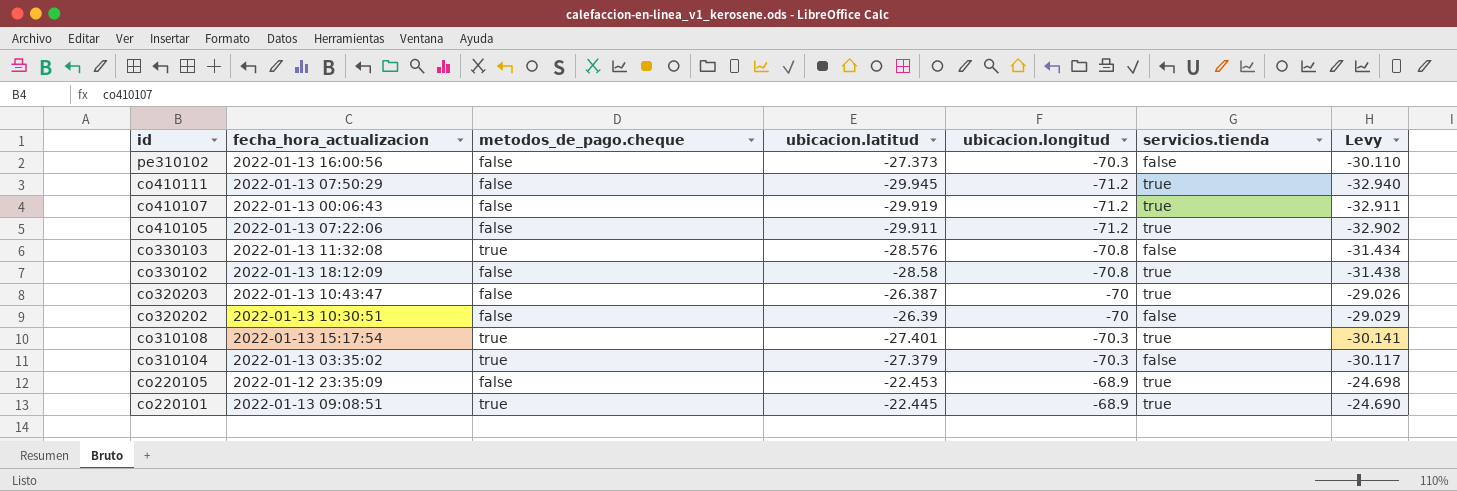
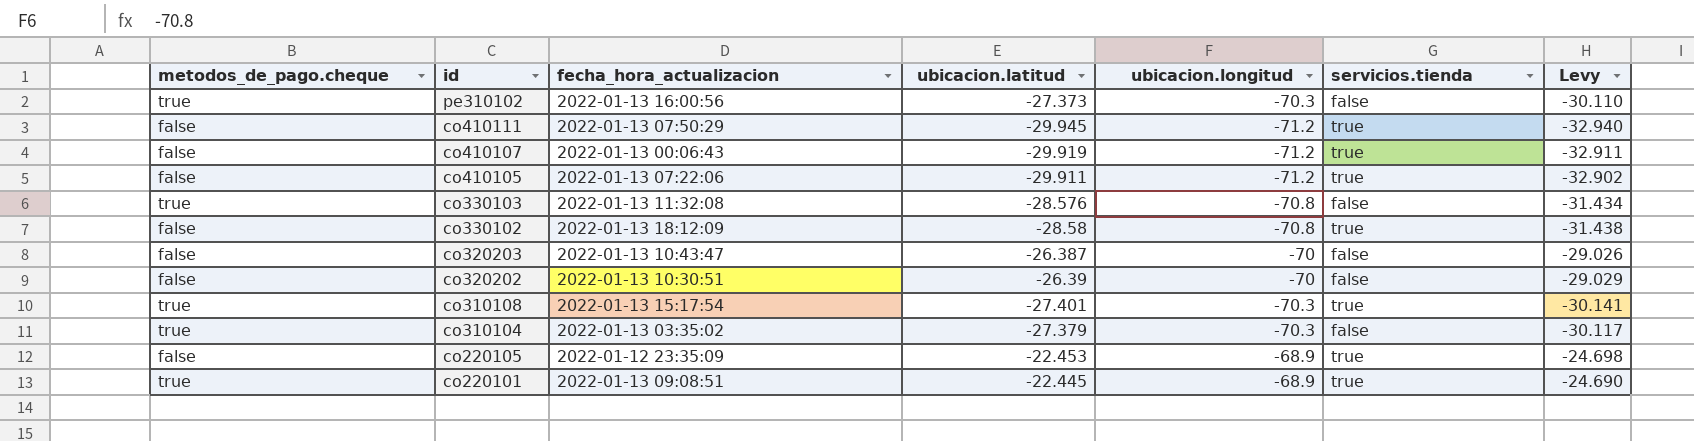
column metodos_de_pago.cheque | position: 3 -> 1
pe310102 | metodos_de_pago.cheque: false -> true
co320203 | servicios.tienda: true -> false

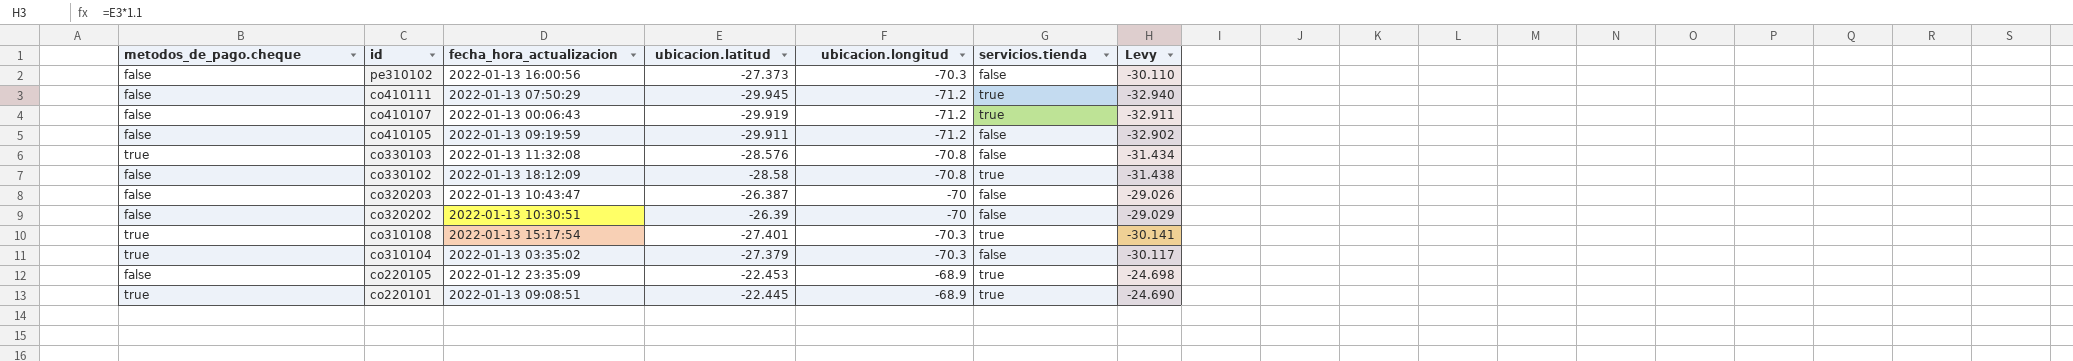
pe310102 | metodos_de_pago.cheque: true -> false
co410105 | fecha_hora_actualizacion: 2022-01-13 07:22:06 -> 2022-01-13 09:19:59
co410105 | servicios.tienda: true -> false

